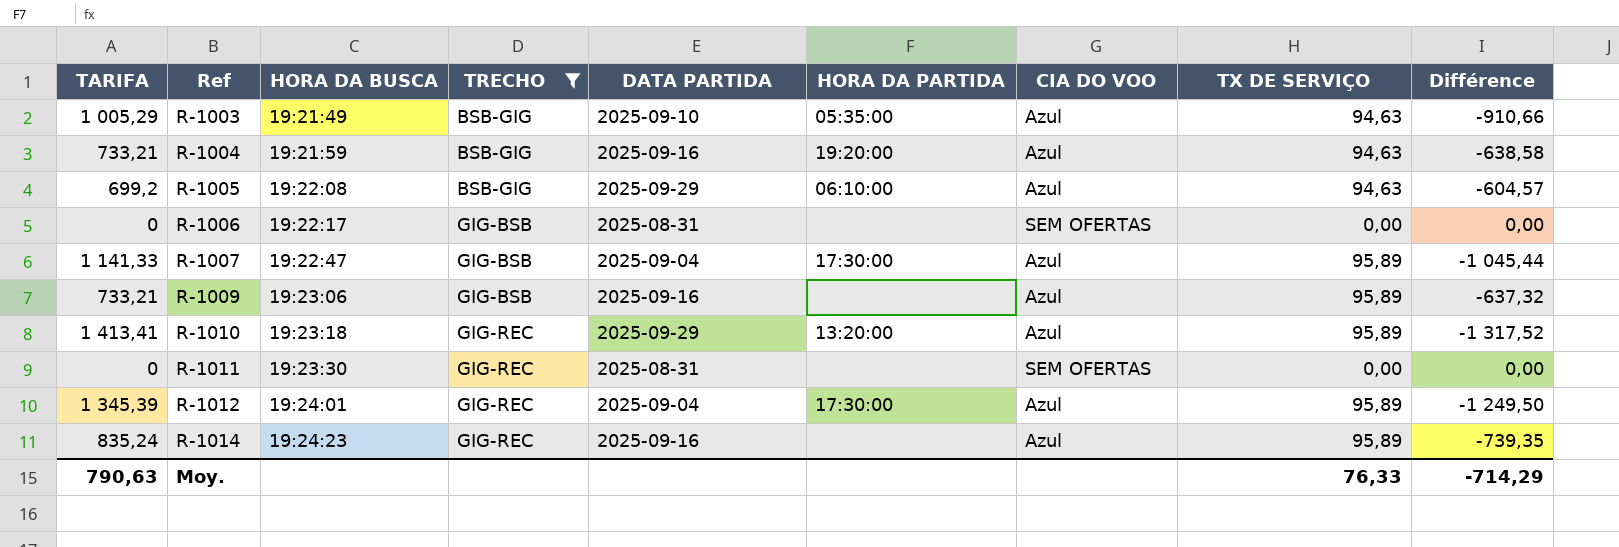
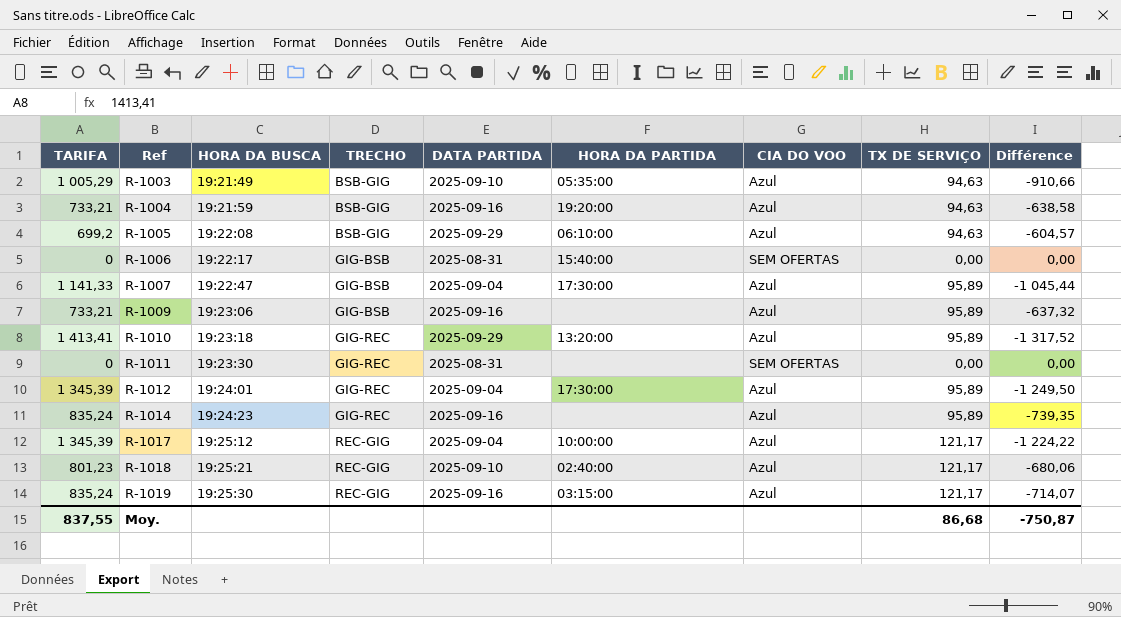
filter: TRECHO != REC-GIG -> none
R-1006 | HORA DA PARTIDA: none -> 15:40:00
Moy. | TARIFA: 790,63 -> 837,55
Moy. | TX DE SERVIÇO: 76,33 -> 86,68
Moy. | Différence: -714,29 -> -750,87

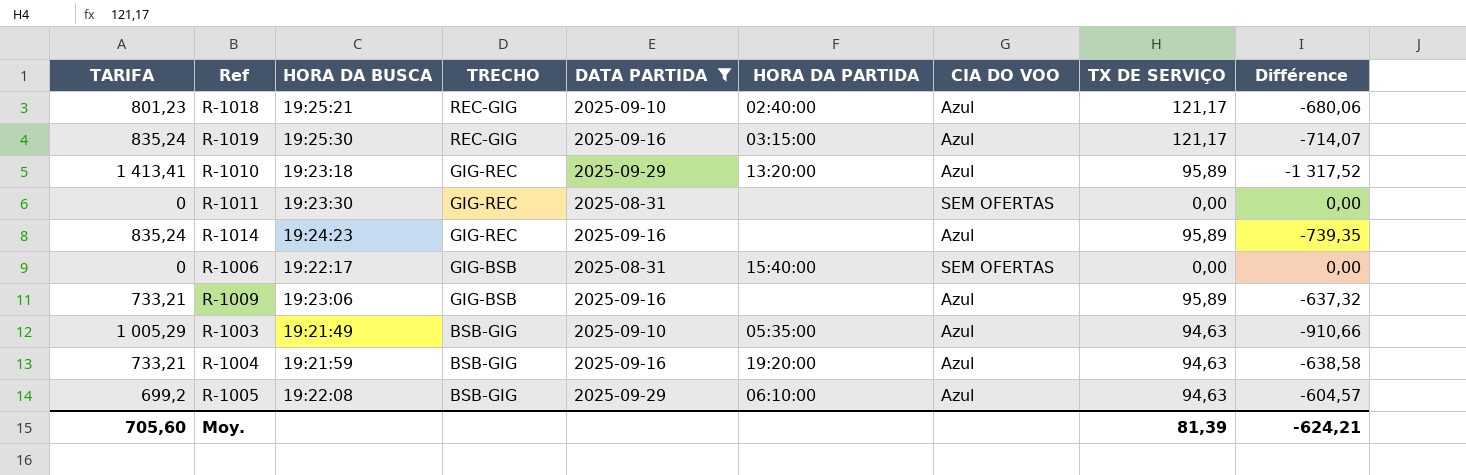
filter: none -> DATA PARTIDA != 2025-09-04
row order: Ref ascending -> TRECHO descending
Moy. | TARIFA: 837,55 -> 705,60
Moy. | TX DE SERVIÇO: 86,68 -> 81,39
Moy. | Différence: -750,87 -> -624,21

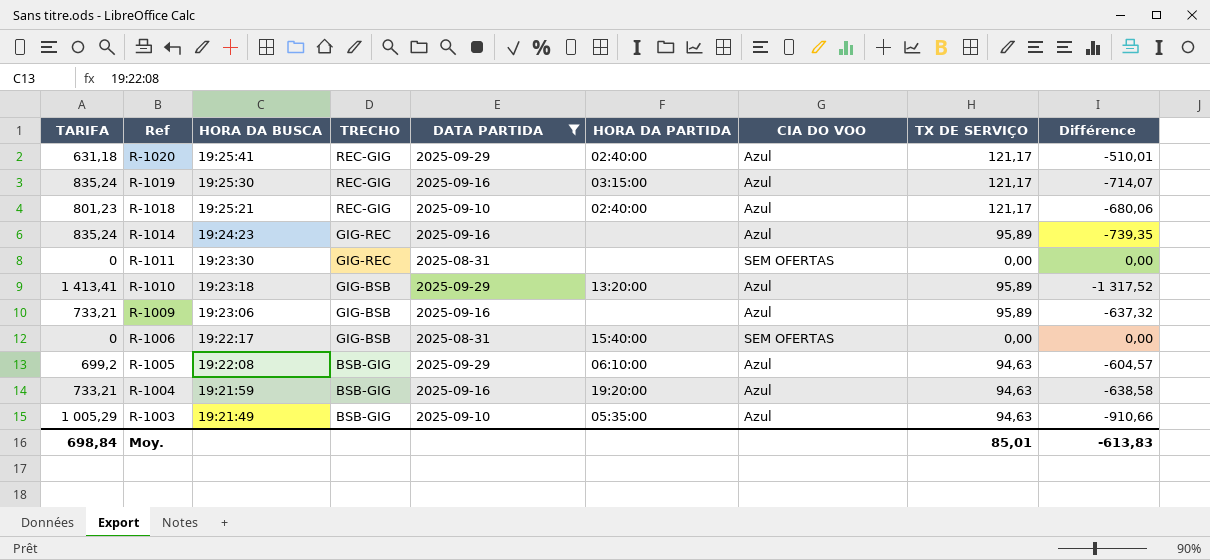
row order: TRECHO descending -> Ref descending
row R-1020: none -> 631,18 | 19:25:41 | REC-GIG | 2025-09-29 | 02:40:00 | Azul | 121,17 | -510,01
R-1010 | TRECHO: GIG-REC -> GIG-BSB
Moy. | TARIFA: 705,60 -> 698,84
Moy. | TX DE SERVIÇO: 81,39 -> 85,01
Moy. | Différence: -624,21 -> -613,83

